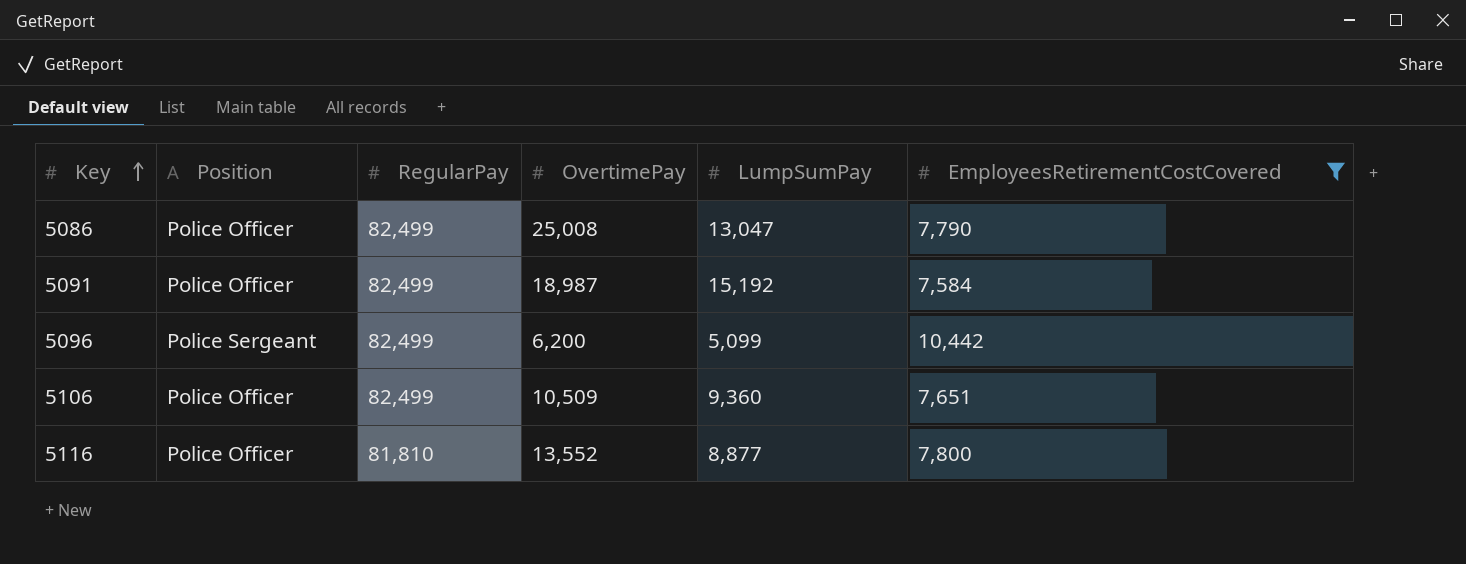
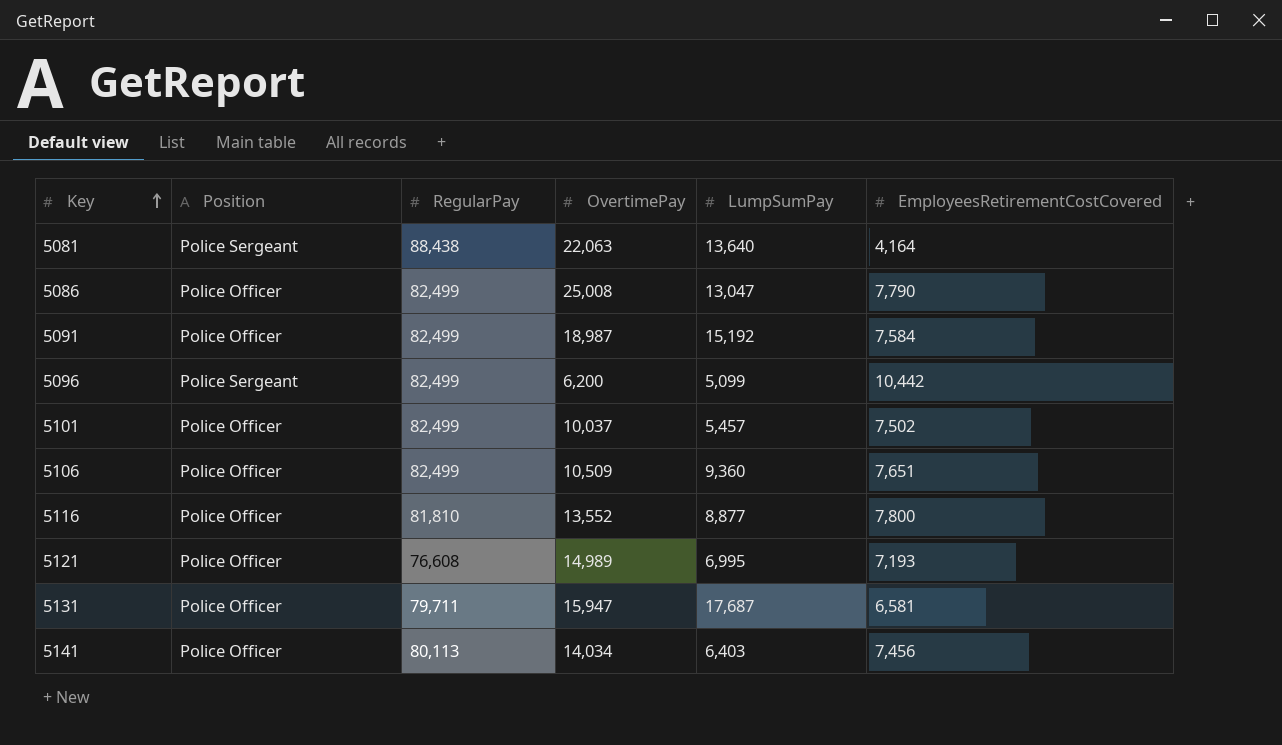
filter: EmployeesRetirementCostCovered >= 7,584 -> none

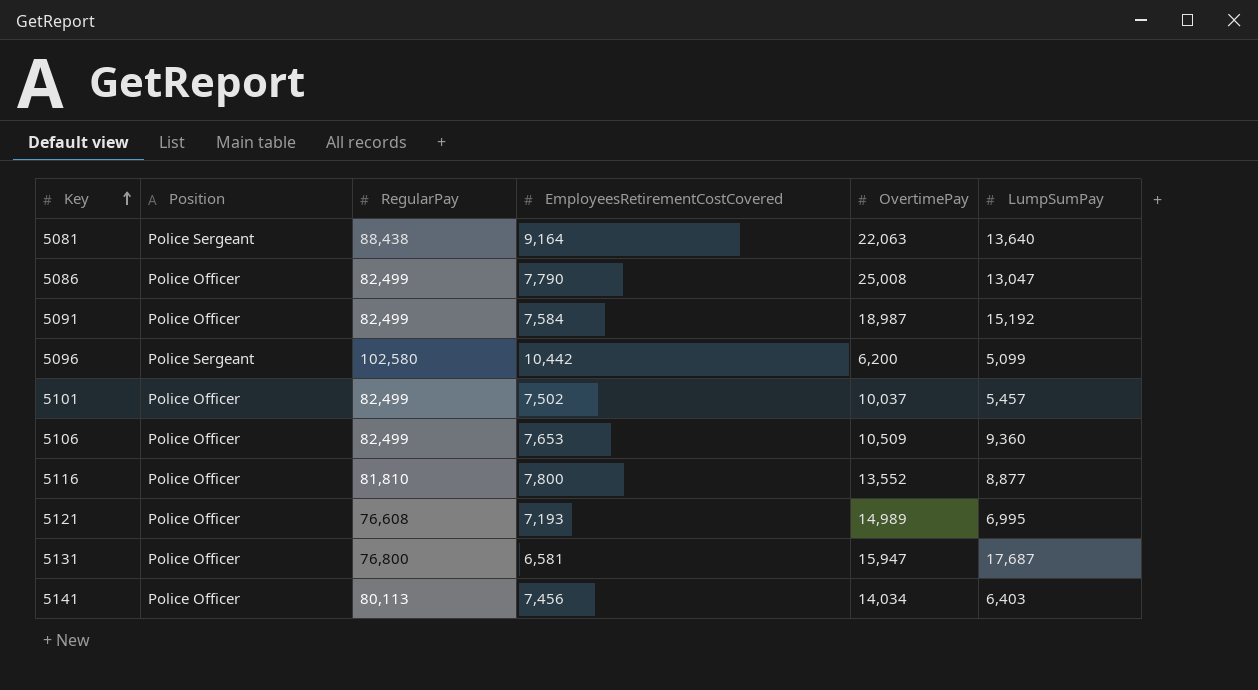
column EmployeesRetirementCostCovered | position: 6 -> 4
5081 | EmployeesRetirementCostCovered: 4,164 -> 9,164
5096 | RegularPay: 82,499 -> 102,580
5106 | EmployeesRetirementCostCovered: 7,651 -> 7,653
5131 | RegularPay: 79,711 -> 76,800

